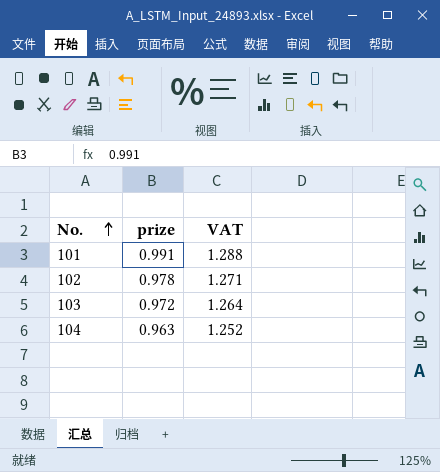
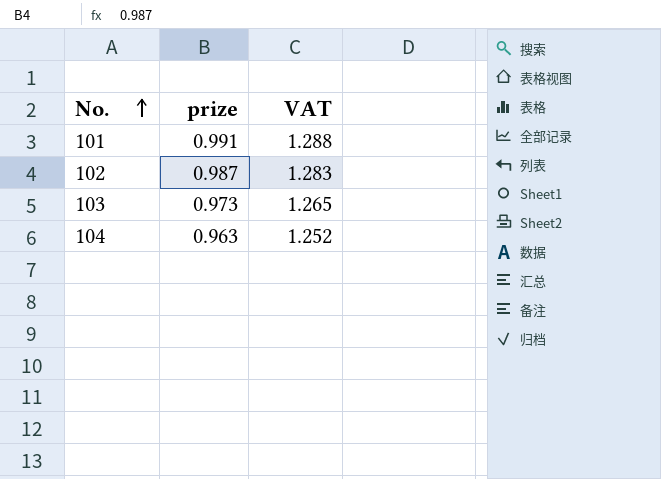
102 | prize: 0.978 -> 0.987
102 | VAT: 1.271 -> 1.283
103 | prize: 0.972 -> 0.973
103 | VAT: 1.264 -> 1.265

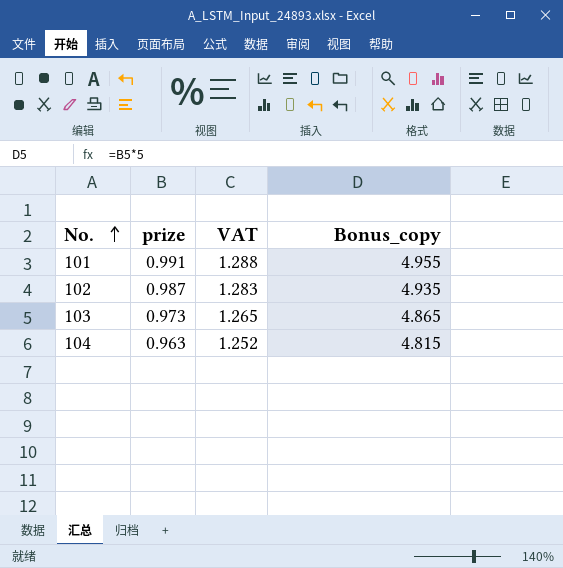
column Bonus_copy | formula: none -> [prize] * 5

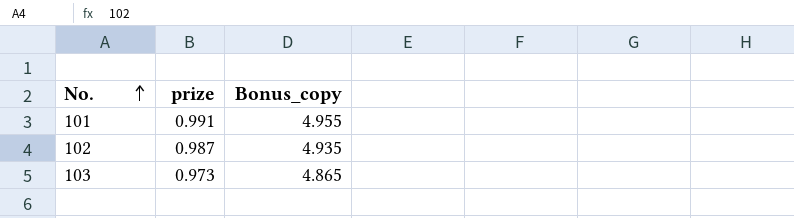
column VAT | formula: [prize] * 1.3 -> none
row 104: 0.963 | 1.252 | 4.815 -> none

